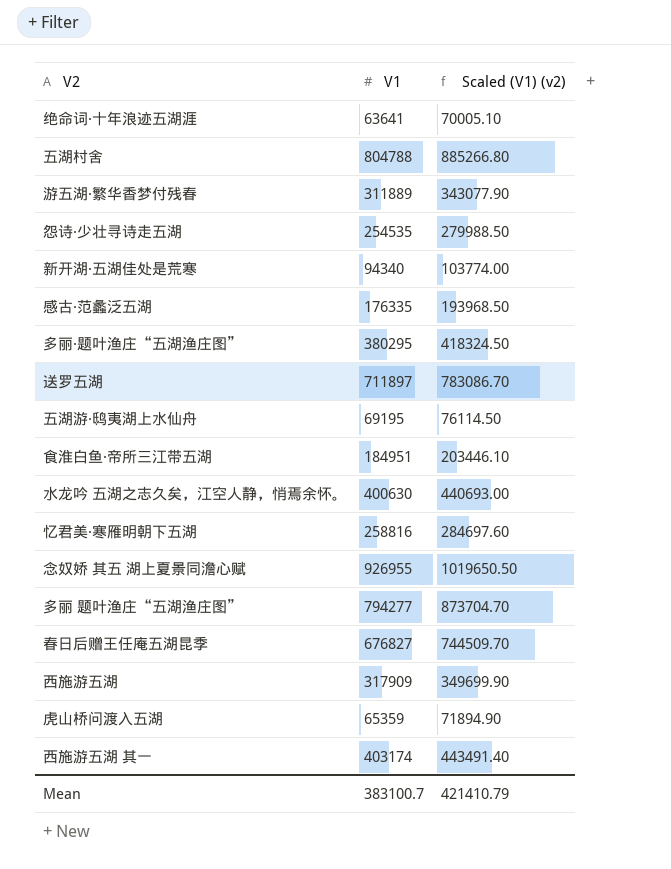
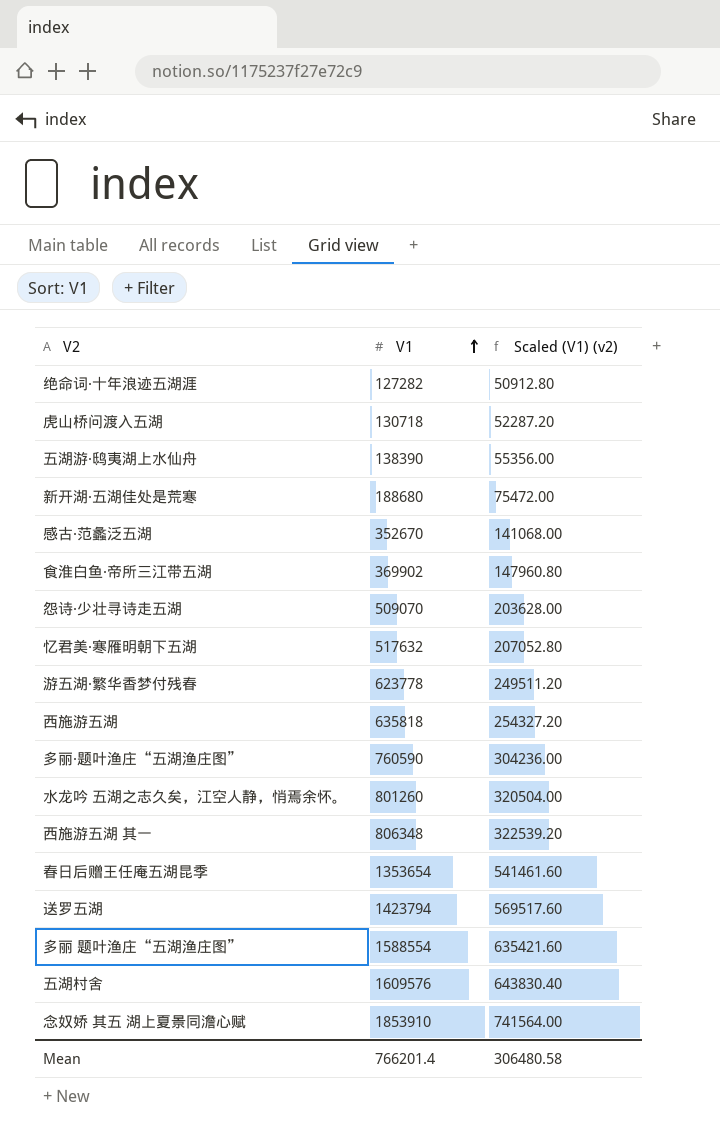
row order: none -> V1 ascending
column Scaled (V1) (v2) | formula: [V1] * 1.1 -> [V1] * 0.4
绝命词·十年浪迹五湖涯 | V1: 63641 -> 127282
虎山桥问渡入五湖 | V1: 65359 -> 130718
五湖游·鸱夷湖上水仙舟 | V1: 69195 -> 138390
新开湖·五湖佳处是荒寒 | V1: 94340 -> 188680
感古·范蠡泛五湖 | V1: 176335 -> 352670
食淮白鱼·帝所三江带五湖 | V1: 184951 -> 369902
怨诗·少壮寻诗走五湖 | V1: 254535 -> 509070
忆君美·寒雁明朝下五湖 | V1: 258816 -> 517632
游五湖·繁华香梦付残春 | V1: 311889 -> 623778
西施游五湖 | V1: 317909 -> 635818
多丽·题叶渔庄“五湖渔庄图” | V1: 380295 -> 760590
水龙吟 五湖之志久矣，江空人静，悄焉余怀。 | V1: 400630 -> 801260
西施游五湖 其一 | V1: 403174 -> 806348
春日后赠王任庵五湖昆季 | V1: 676827 -> 1353654
送罗五湖 | V1: 711897 -> 1423794
多丽 题叶渔庄“五湖渔庄图” | V1: 794277 -> 1588554
五湖村舍 | V1: 804788 -> 1609576
念奴娇 其五 湖上夏景同澹心赋 | V1: 926955 -> 1853910
Mean | V1: 383100.7 -> 766201.4
Mean | Scaled (V1) (v2): 421410.79 -> 306480.58

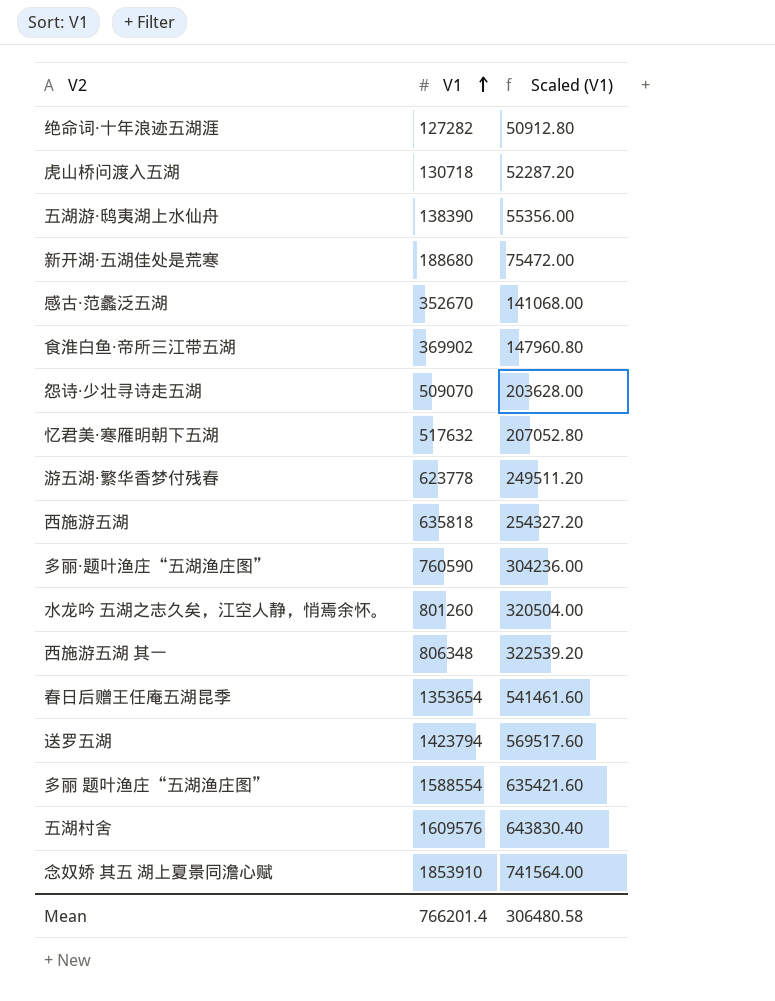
column name: Scaled (V1) (v2) -> Scaled (V1)

